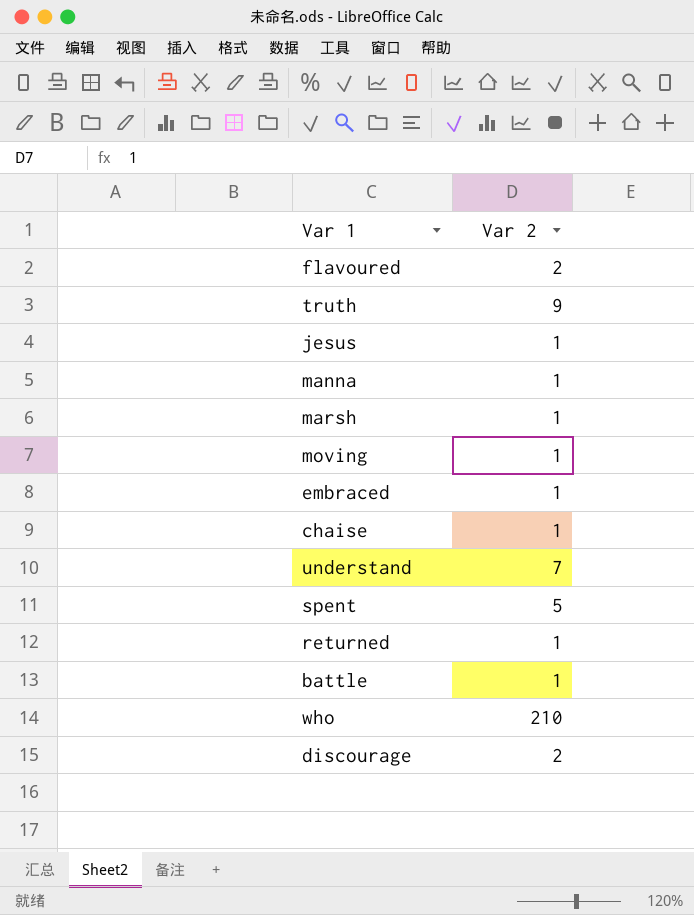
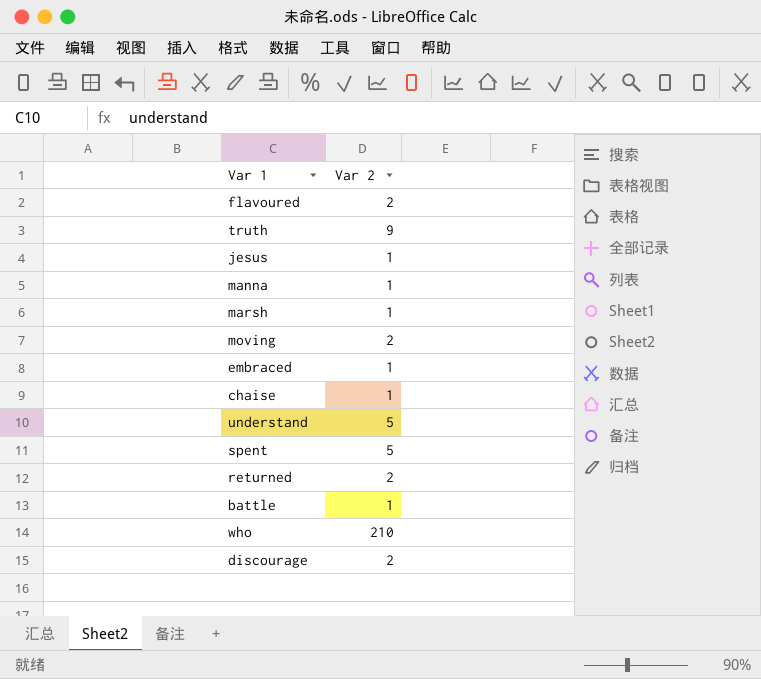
moving | Var 2: 1 -> 2
understand | Var 2: 7 -> 5
returned | Var 2: 1 -> 2

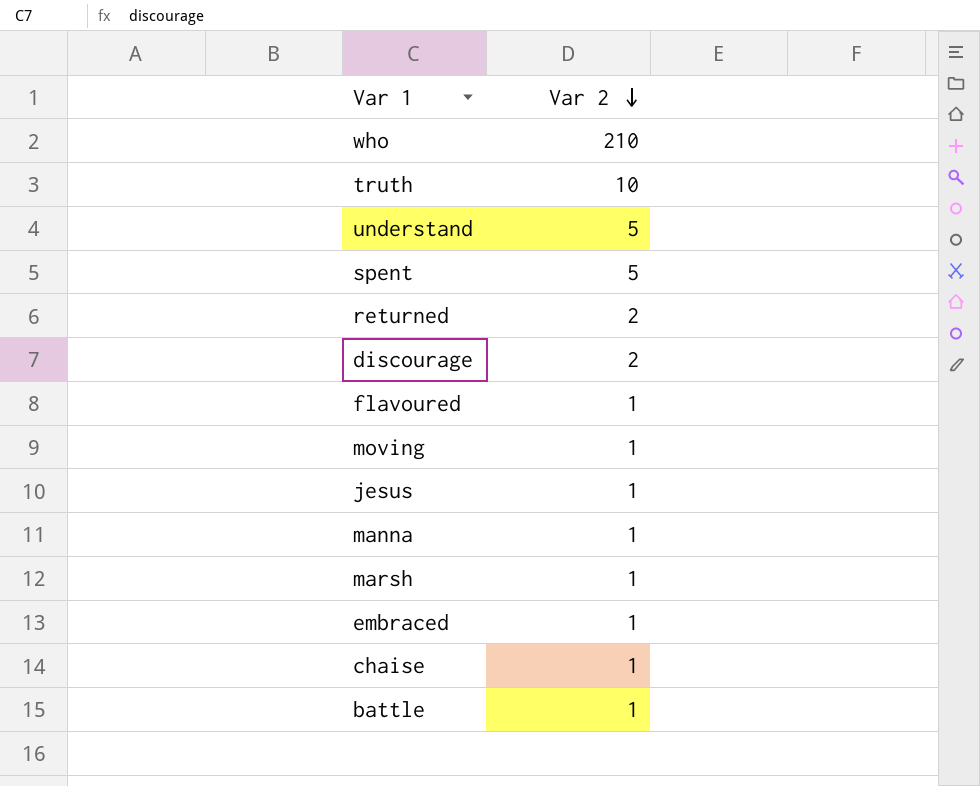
row order: none -> Var 2 descending
truth | Var 2: 9 -> 10
flavoured | Var 2: 2 -> 1
moving | Var 2: 2 -> 1

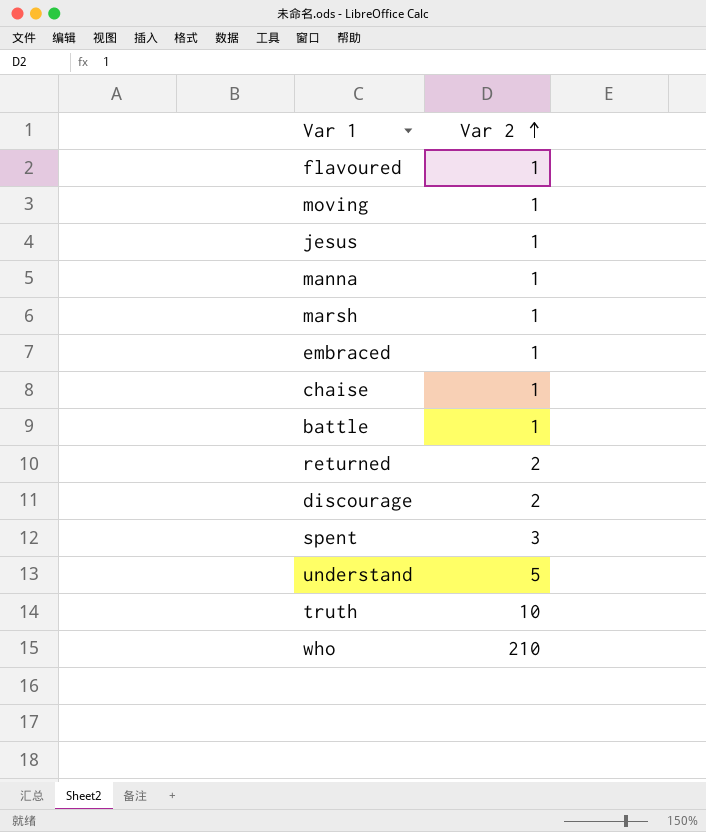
row order: Var 2 descending -> Var 2 ascending
spent | Var 2: 5 -> 3

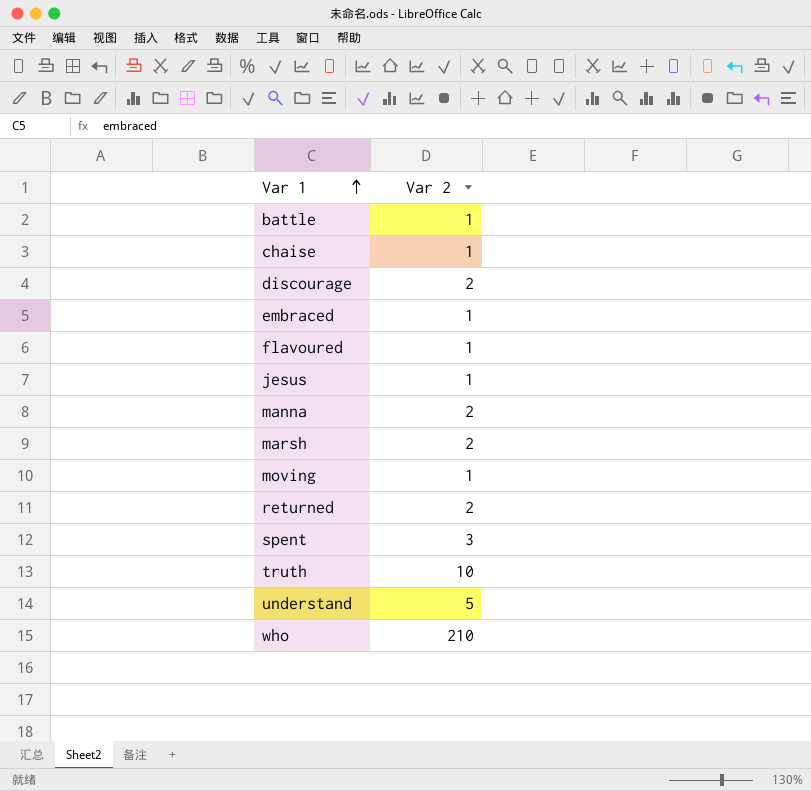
row order: Var 2 ascending -> Var 1 ascending
manna | Var 2: 1 -> 2
marsh | Var 2: 1 -> 2

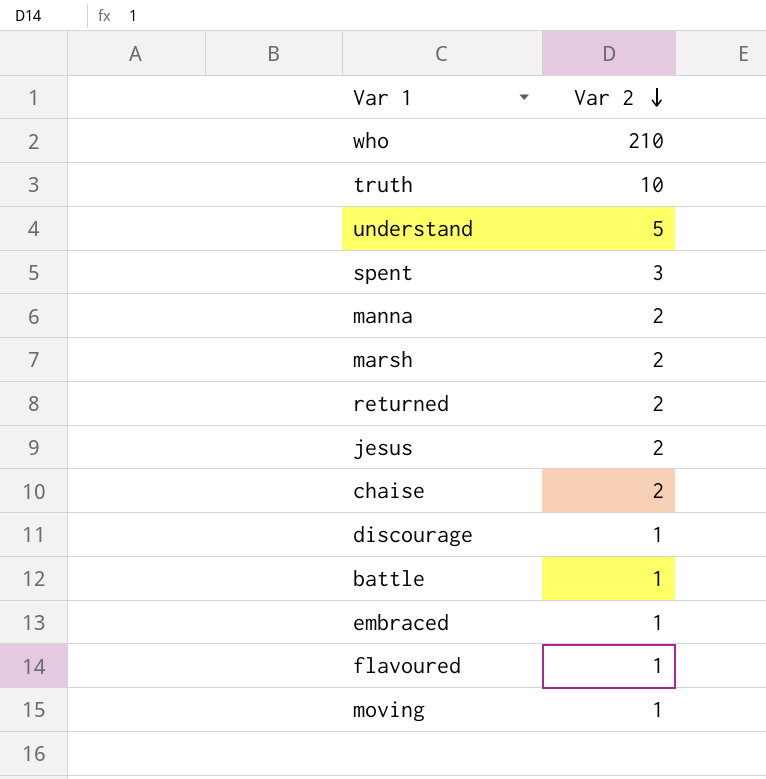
row order: Var 1 ascending -> Var 2 descending
jesus | Var 2: 1 -> 2
chaise | Var 2: 1 -> 2
discourage | Var 2: 2 -> 1

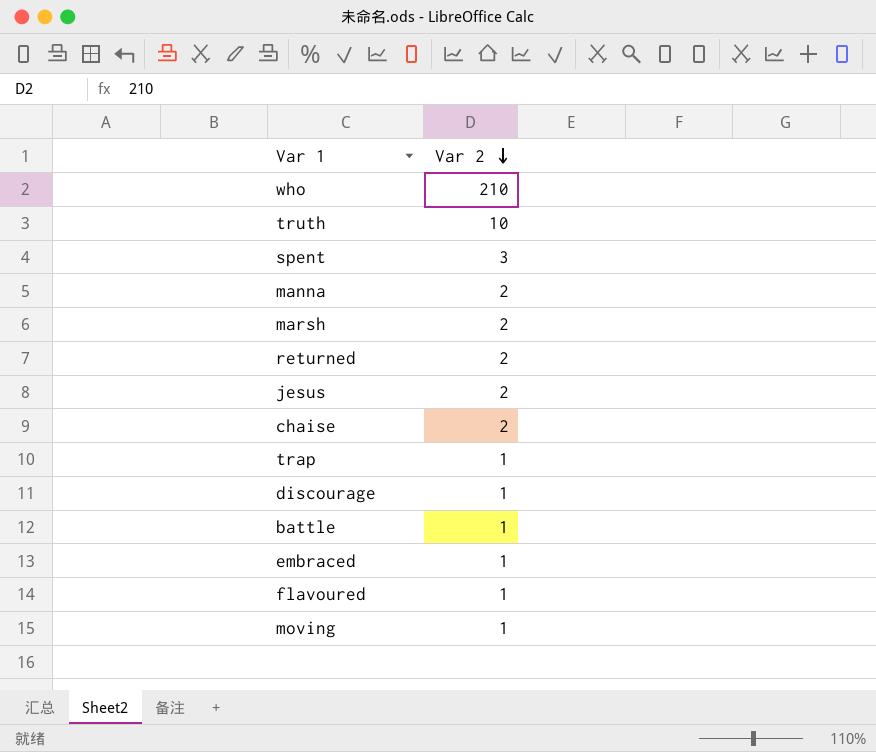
row understand: 5 -> none
row trap: none -> 1

